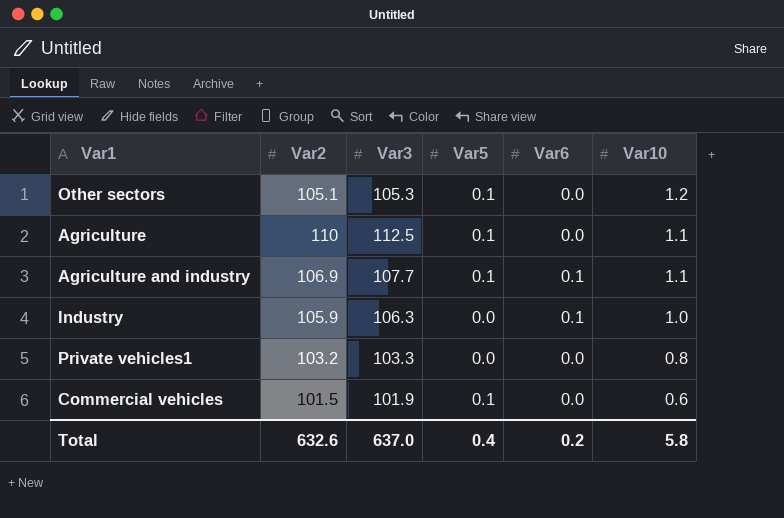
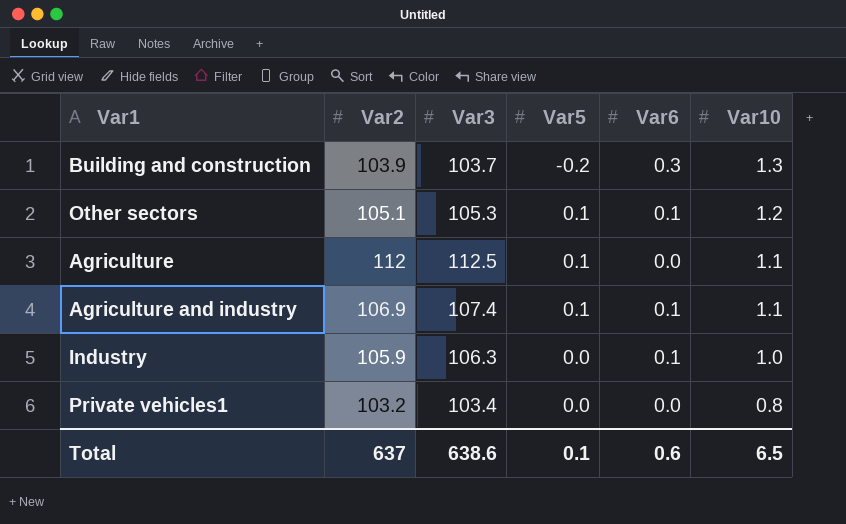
row Commercial vehicles: 101.5 | 101.9 | 0.1 | 0.0 | 0.6 -> none
row Building and construction: none -> 103.9 | 103.7 | -0.2 | 0.3 | 1.3
Other sectors | Var6: 0.0 -> 0.1
Agriculture | Var2: 110 -> 112
Agriculture and industry | Var3: 107.7 -> 107.4
Private vehicles1 | Var3: 103.3 -> 103.4
Total | Var2: 632.6 -> 637
Total | Var3: 637.0 -> 638.6
Total | Var5: 0.4 -> 0.1
Total | Var6: 0.2 -> 0.6
Total | Var10: 5.8 -> 6.5

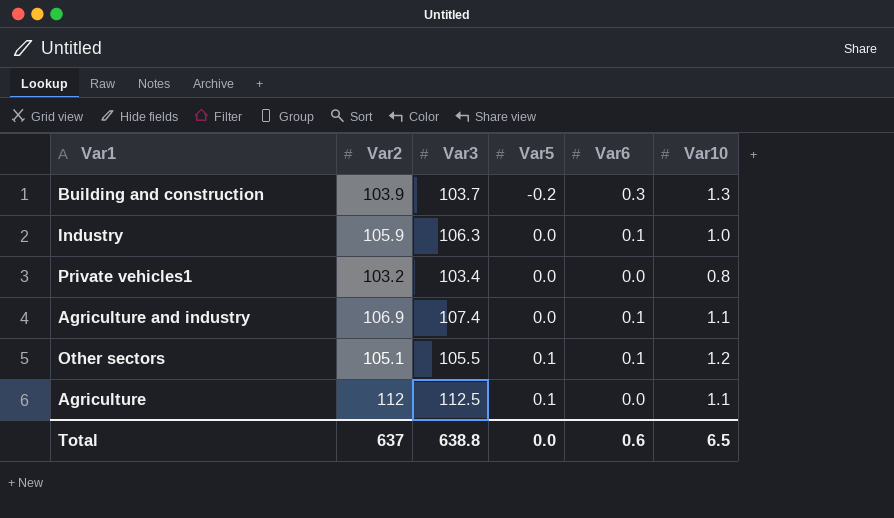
row order: Var10 descending -> Var5 ascending
Agriculture and industry | Var5: 0.1 -> 0.0
Other sectors | Var3: 105.3 -> 105.5
Total | Var3: 638.6 -> 638.8
Total | Var5: 0.1 -> 0.0

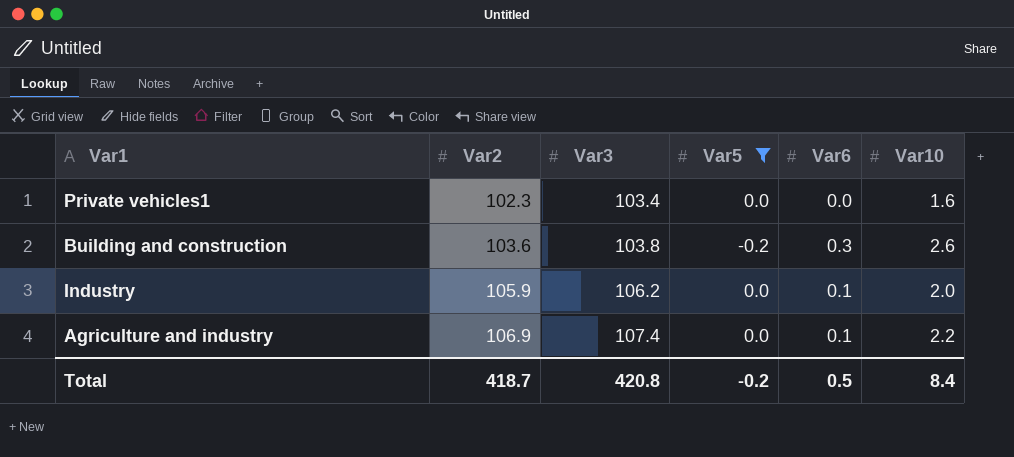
filter: none -> Var5 != 0.1
row order: Var5 ascending -> Var2 ascending
Private vehicles1 | Var2: 103.2 -> 102.3
Private vehicles1 | Var10: 0.8 -> 1.6
Building and construction | Var2: 103.9 -> 103.6
Building and construction | Var3: 103.7 -> 103.8
Building and construction | Var10: 1.3 -> 2.6
Industry | Var3: 106.3 -> 106.2
Industry | Var10: 1.0 -> 2.0
Agriculture and industry | Var10: 1.1 -> 2.2
Total | Var2: 637 -> 418.7
Total | Var3: 638.8 -> 420.8
Total | Var5: 0.0 -> -0.2
Total | Var6: 0.6 -> 0.5
Total | Var10: 6.5 -> 8.4

